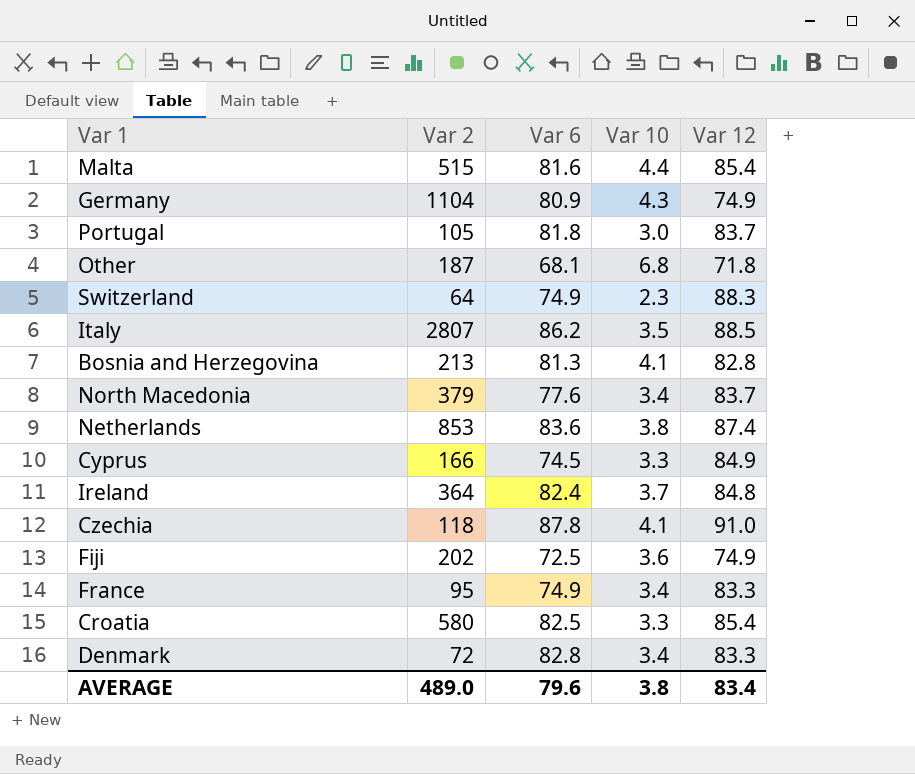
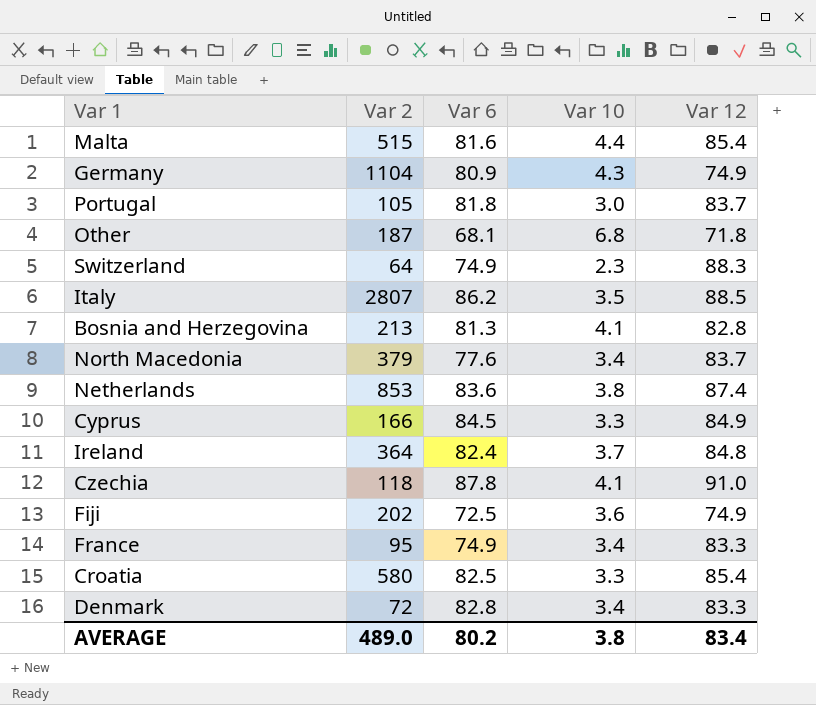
Cyprus | Var 6: 74.5 -> 84.5
AVERAGE | Var 6: 79.6 -> 80.2

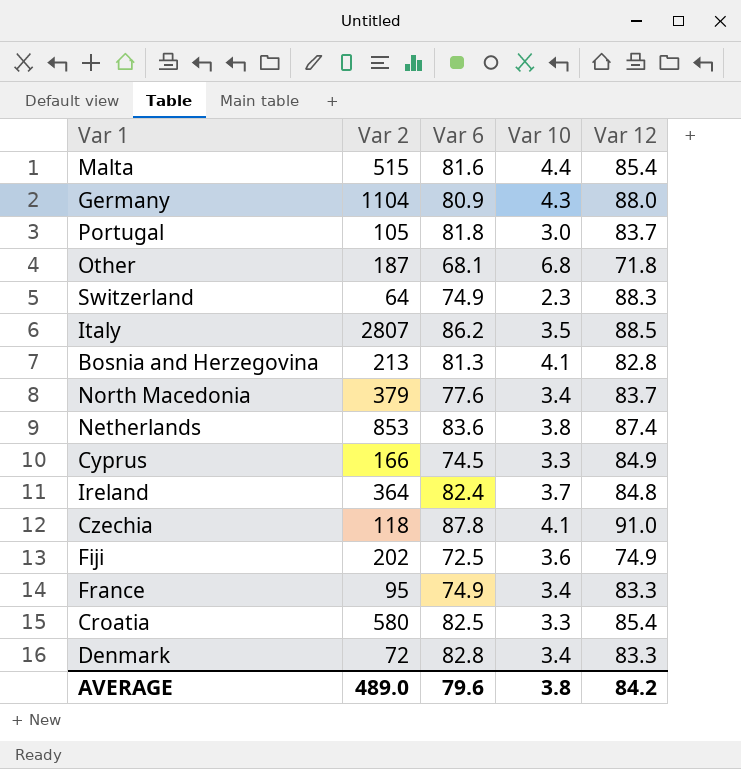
Germany | Var 12: 74.9 -> 88.0
Cyprus | Var 6: 84.5 -> 74.5
AVERAGE | Var 6: 80.2 -> 79.6
AVERAGE | Var 12: 83.4 -> 84.2

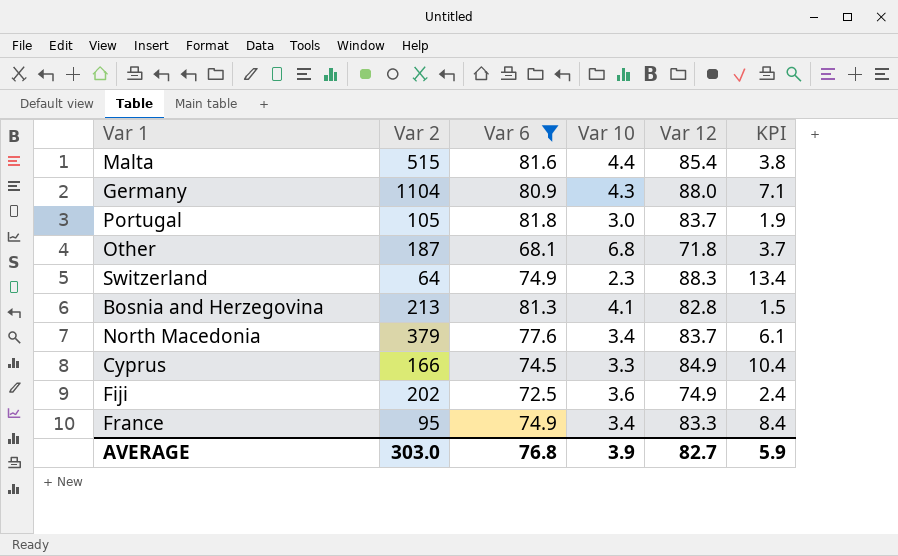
filter: none -> Var 6 <= 81.8
column KPI | formula: none -> [Var 12] - [Var 6]
AVERAGE | Var 2: 489.0 -> 303.0
AVERAGE | Var 6: 79.6 -> 76.8
AVERAGE | Var 10: 3.8 -> 3.9
AVERAGE | Var 12: 84.2 -> 82.7

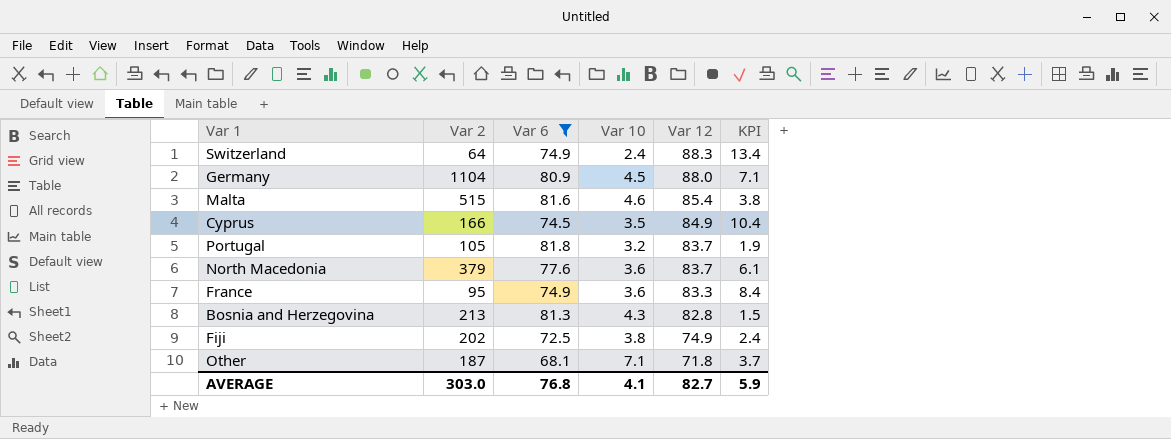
row order: none -> Var 12 descending
Switzerland | Var 10: 2.3 -> 2.4
Germany | Var 10: 4.3 -> 4.5
Malta | Var 10: 4.4 -> 4.6
Cyprus | Var 10: 3.3 -> 3.5
Portugal | Var 10: 3.0 -> 3.2
North Macedonia | Var 10: 3.4 -> 3.6
France | Var 10: 3.4 -> 3.6
Bosnia and Herzegovina | Var 10: 4.1 -> 4.3
Fiji | Var 10: 3.6 -> 3.8
Other | Var 10: 6.8 -> 7.1
AVERAGE | Var 10: 3.9 -> 4.1

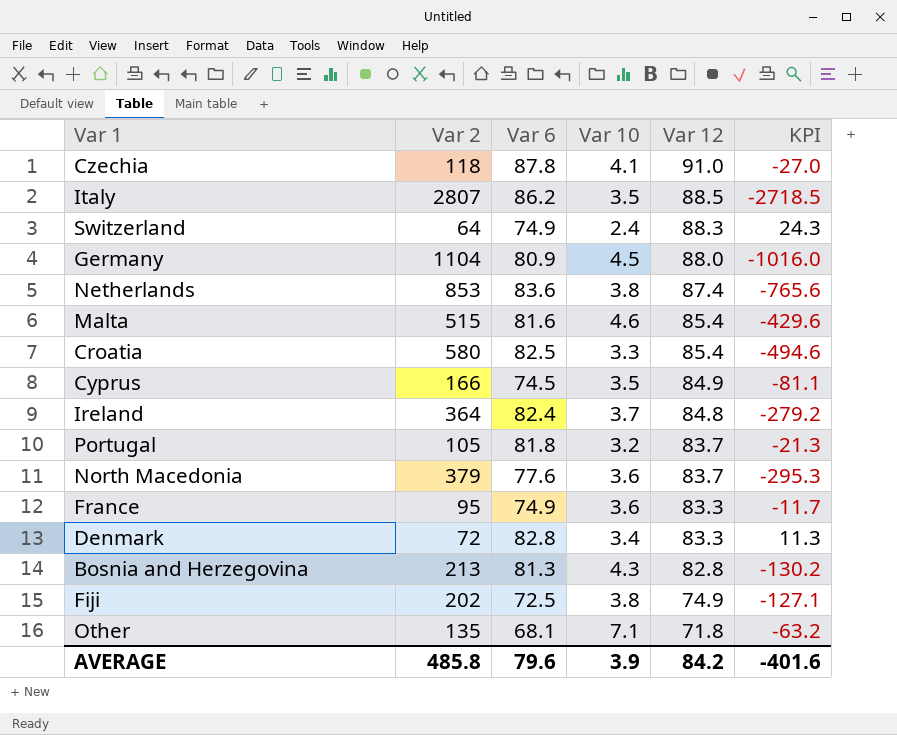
filter: Var 6 <= 81.8 -> none
column KPI | formula: [Var 12] - [Var 6] -> [Var 12] - [Var 2]
Other | Var 2: 187 -> 135
AVERAGE | Var 2: 303.0 -> 485.8
AVERAGE | Var 6: 76.8 -> 79.6
AVERAGE | Var 10: 4.1 -> 3.9
AVERAGE | Var 12: 82.7 -> 84.2
AVERAGE | KPI: 5.9 -> -401.6

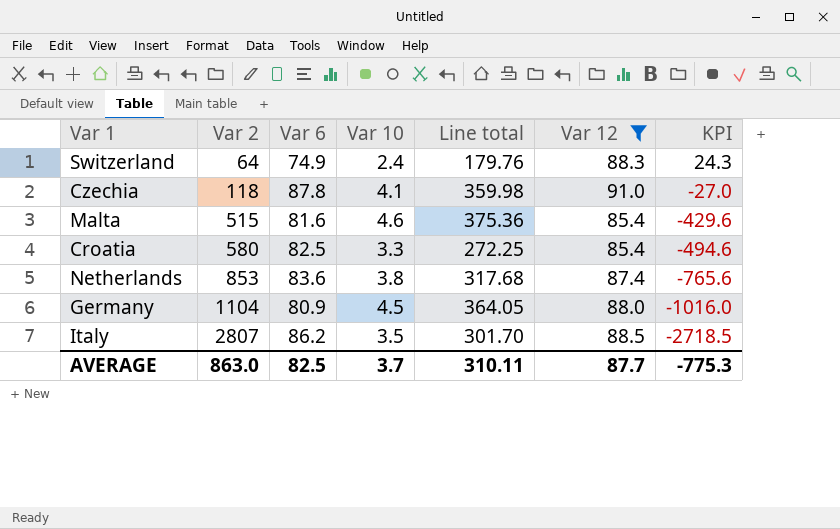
filter: none -> Var 12 >= 85.4
row order: Var 12 descending -> Var 2 ascending
column Line total | formula: none -> [Var 6] * [Var 10]
AVERAGE | Var 2: 485.8 -> 863.0
AVERAGE | Var 6: 79.6 -> 82.5
AVERAGE | Var 10: 3.9 -> 3.7
AVERAGE | Var 12: 84.2 -> 87.7
AVERAGE | KPI: -401.6 -> -775.3

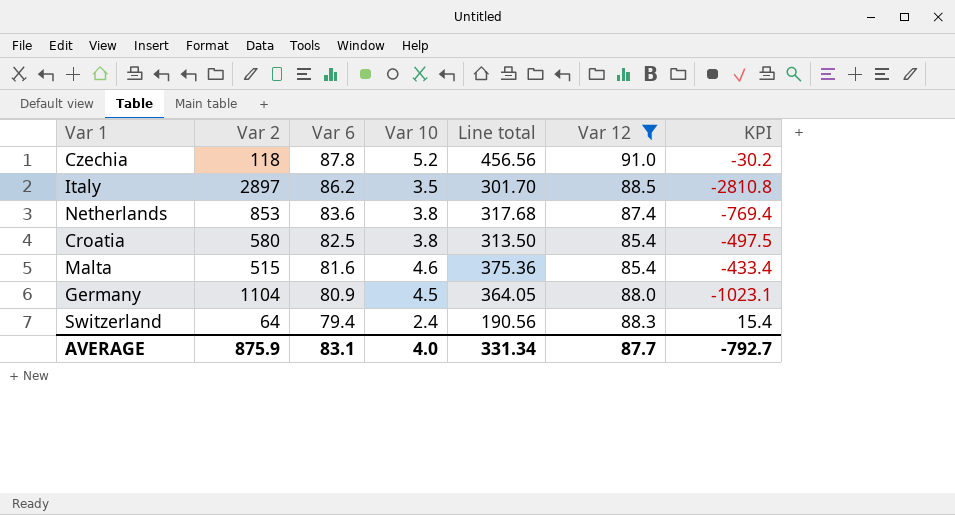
row order: Var 2 ascending -> Var 6 descending
column KPI | formula: [Var 12] - [Var 2] -> [Var 6] - [Var 2]
Czechia | Var 10: 4.1 -> 5.2
Czechia | Line total: 359.98 -> 456.56
Italy | Var 2: 2807 -> 2897
Croatia | Var 10: 3.3 -> 3.8
Croatia | Line total: 272.25 -> 313.50
Switzerland | Var 6: 74.9 -> 79.4
Switzerland | Line total: 179.76 -> 190.56
AVERAGE | Var 2: 863.0 -> 875.9
AVERAGE | Var 6: 82.5 -> 83.1
AVERAGE | Var 10: 3.7 -> 4.0
AVERAGE | Line total: 310.11 -> 331.34
AVERAGE | KPI: -775.3 -> -792.7

